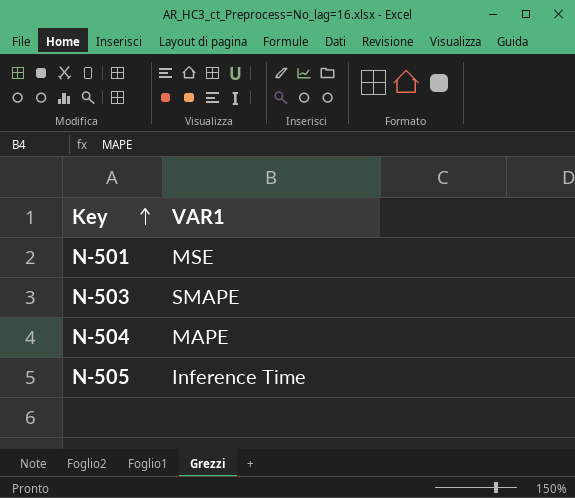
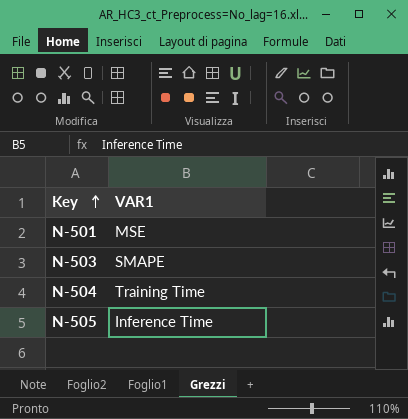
N-504 | VAR1: MAPE -> Training Time

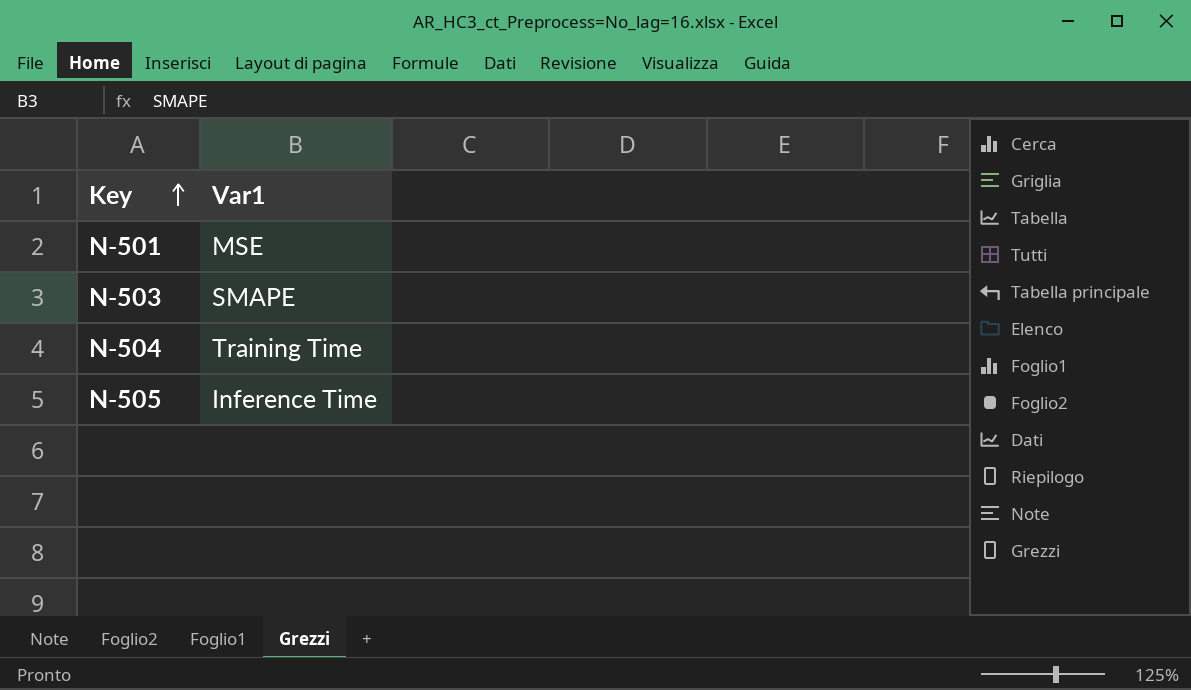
column name: VAR1 -> Var1

